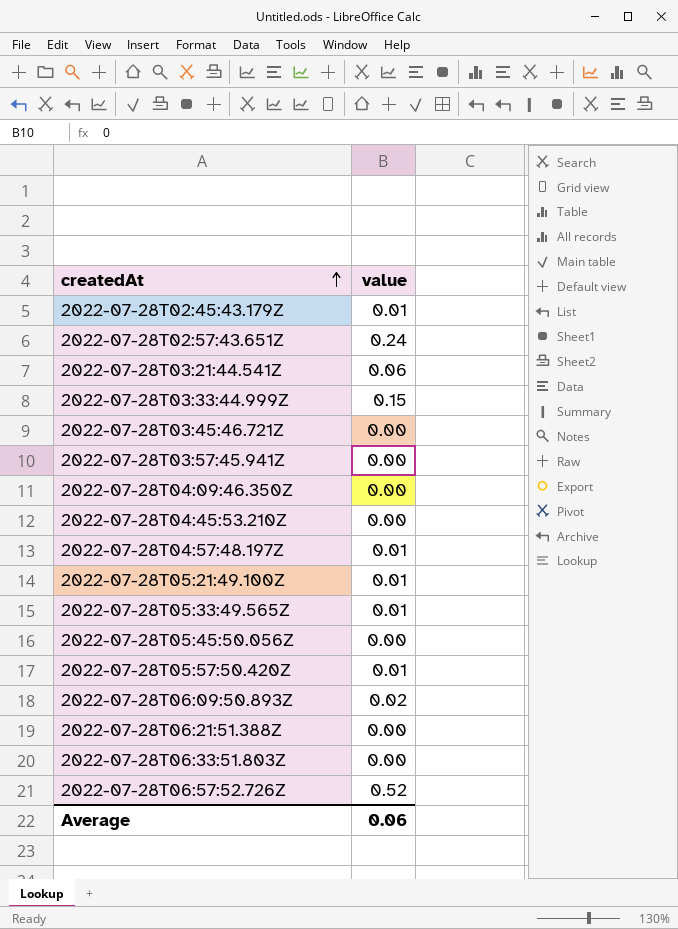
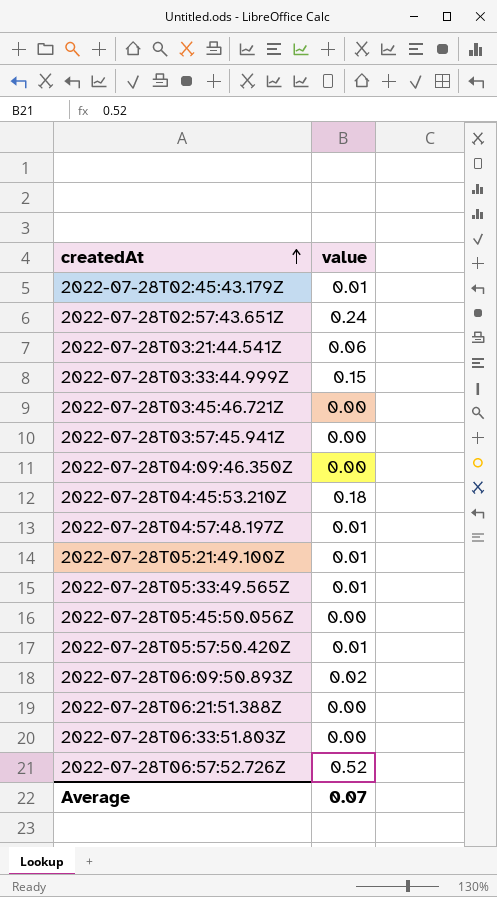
2022-07-28T04:45:53.210Z | value: 0.00 -> 0.18
Average | value: 0.06 -> 0.07

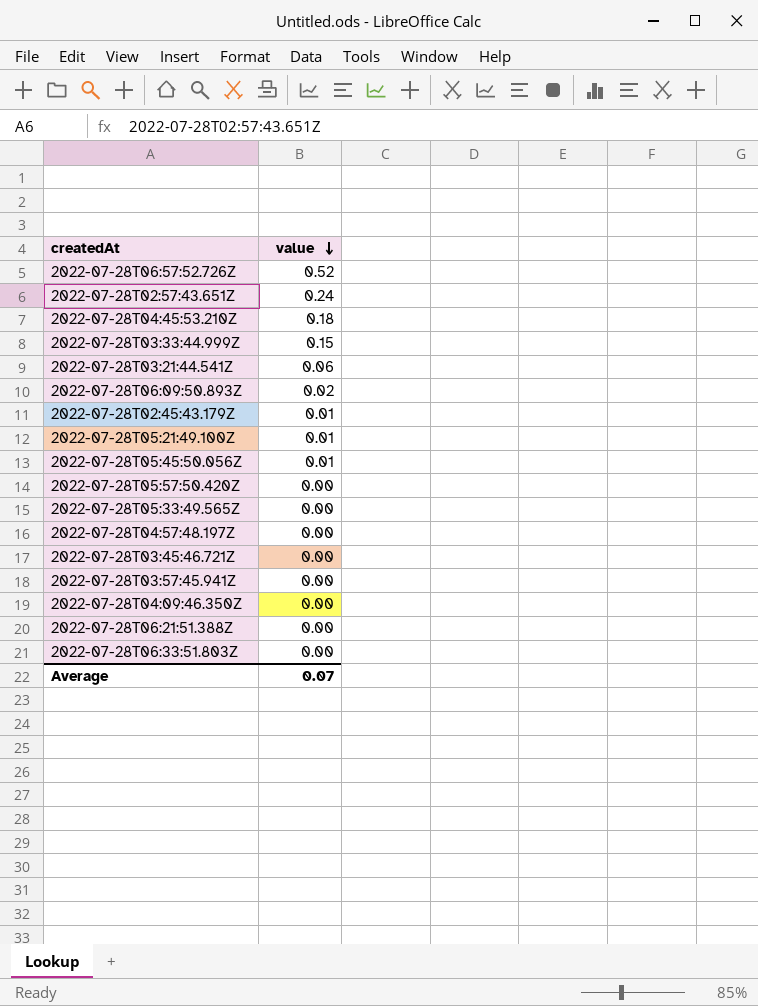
row order: createdAt ascending -> value descending
2022-07-28T05:45:50.056Z | value: 0.00 -> 0.01
2022-07-28T05:57:50.420Z | value: 0.01 -> 0.00
2022-07-28T05:33:49.565Z | value: 0.01 -> 0.00
2022-07-28T04:57:48.197Z | value: 0.01 -> 0.00

